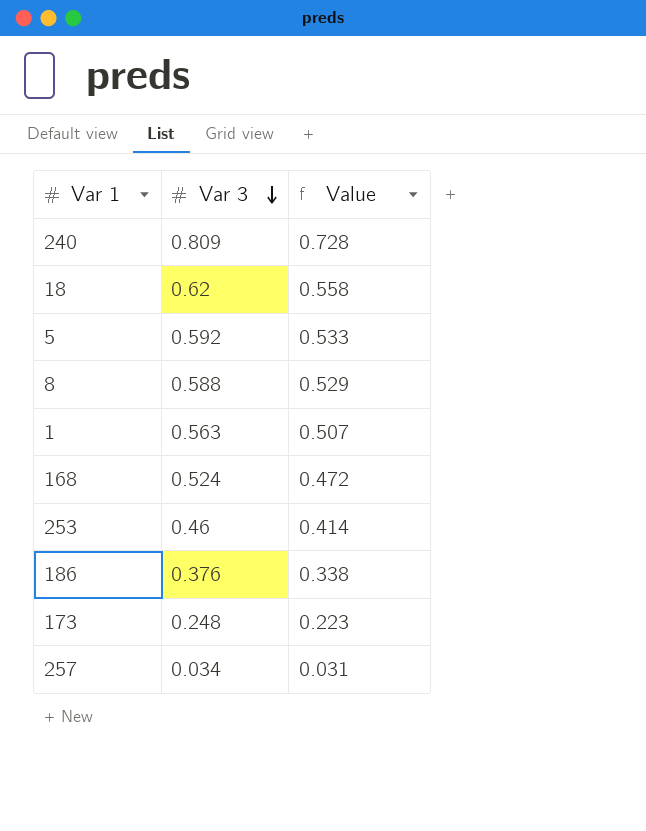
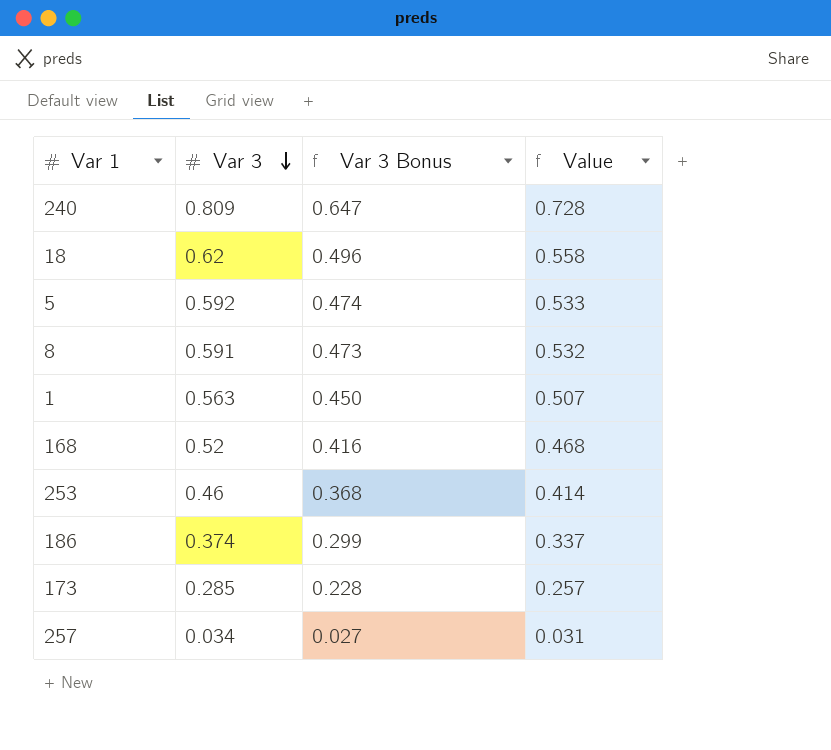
column Var 3 Bonus | formula: none -> [Var 3] * 0.8
8 | Var 3: 0.588 -> 0.591
8 | Value: 0.529 -> 0.532
168 | Var 3: 0.524 -> 0.52
168 | Value: 0.472 -> 0.468
186 | Var 3: 0.376 -> 0.374
186 | Value: 0.338 -> 0.337
173 | Var 3: 0.248 -> 0.285
173 | Value: 0.223 -> 0.257

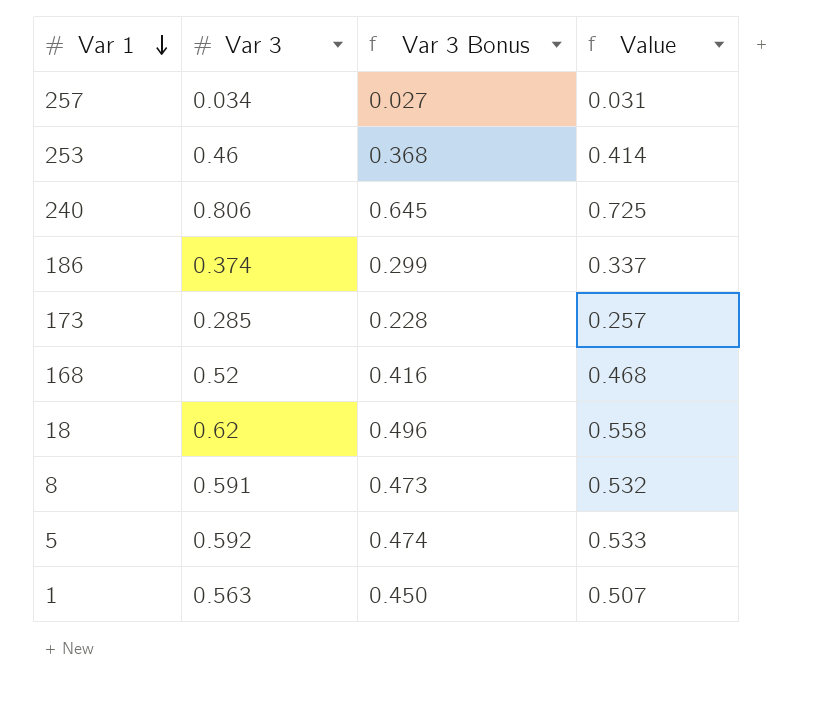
row order: Var 3 descending -> Var 1 descending
240 | Var 3: 0.809 -> 0.806
240 | Var 3 Bonus: 0.647 -> 0.645
240 | Value: 0.728 -> 0.725

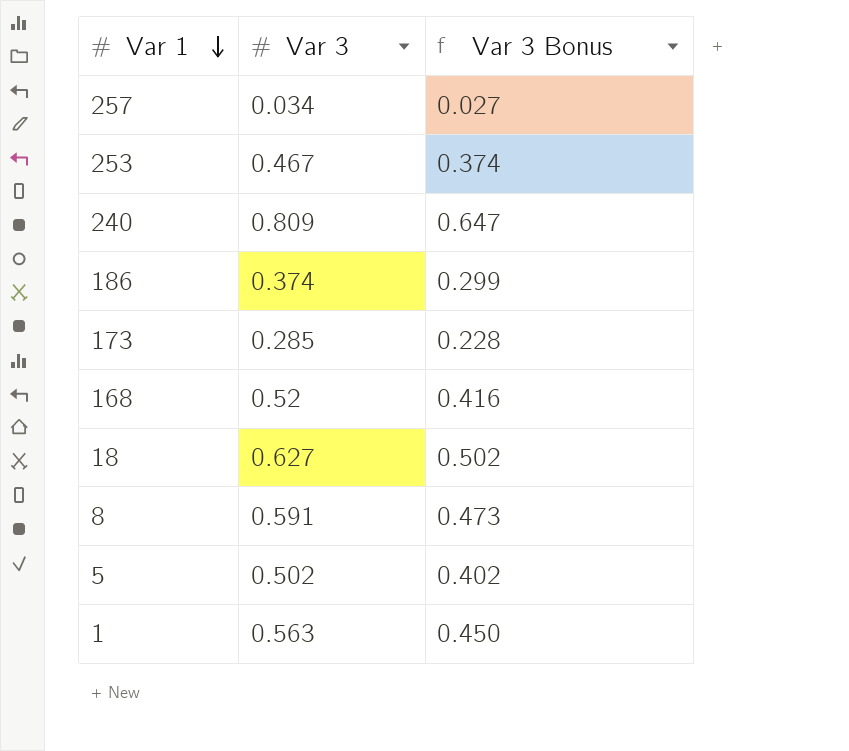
column Value | formula: [Var 3] * 0.9 -> none
253 | Var 3: 0.46 -> 0.467
253 | Var 3 Bonus: 0.368 -> 0.374
240 | Var 3: 0.806 -> 0.809
240 | Var 3 Bonus: 0.645 -> 0.647
18 | Var 3: 0.62 -> 0.627
18 | Var 3 Bonus: 0.496 -> 0.502
5 | Var 3: 0.592 -> 0.502
5 | Var 3 Bonus: 0.474 -> 0.402

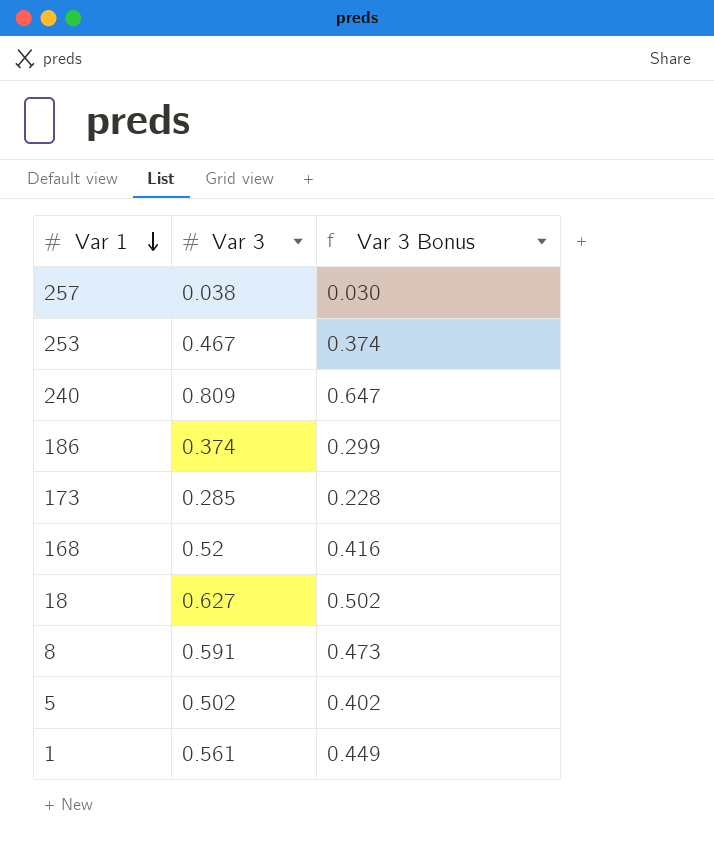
257 | Var 3: 0.034 -> 0.038
257 | Var 3 Bonus: 0.027 -> 0.030
1 | Var 3: 0.563 -> 0.561
1 | Var 3 Bonus: 0.450 -> 0.449

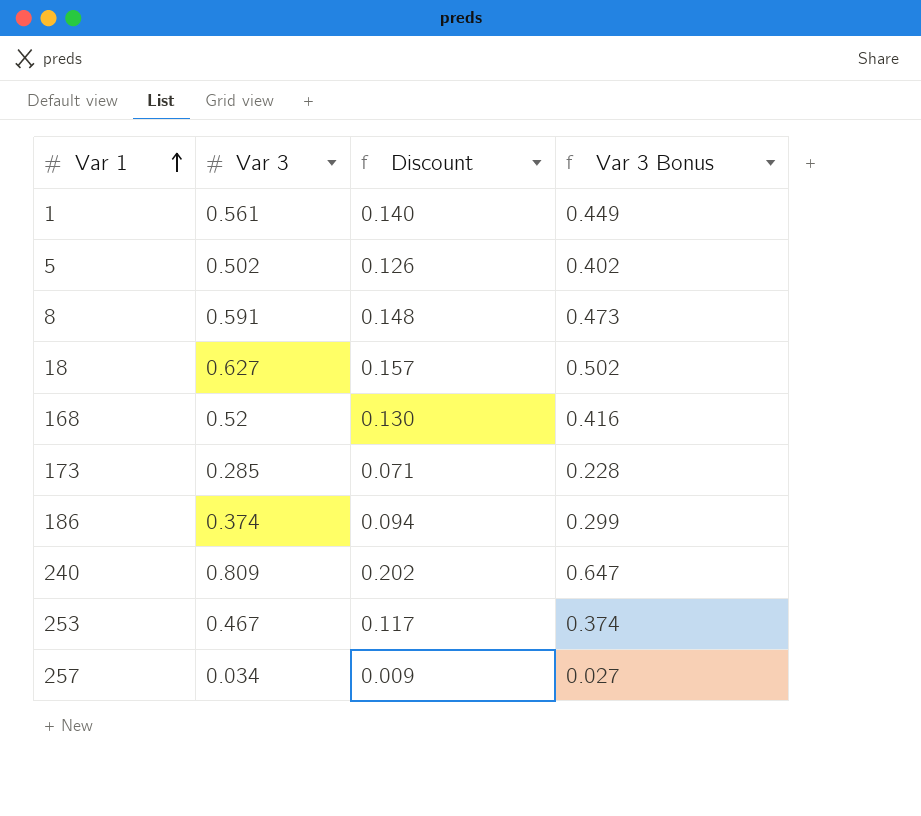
row order: Var 1 descending -> Var 1 ascending
column Discount | formula: none -> [Var 3] * 0.25
257 | Var 3: 0.038 -> 0.034
257 | Var 3 Bonus: 0.030 -> 0.027

